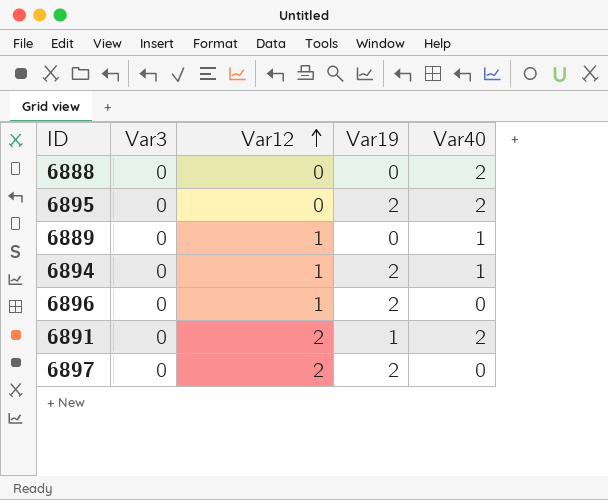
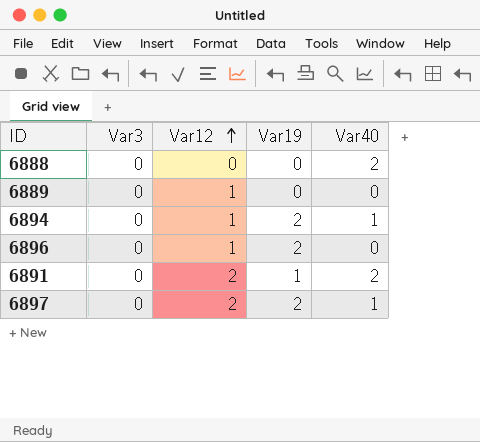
row 6895: 0 | 0 | 2 | 2 -> none
6889 | Var40: 1 -> 0
6897 | Var40: 0 -> 1

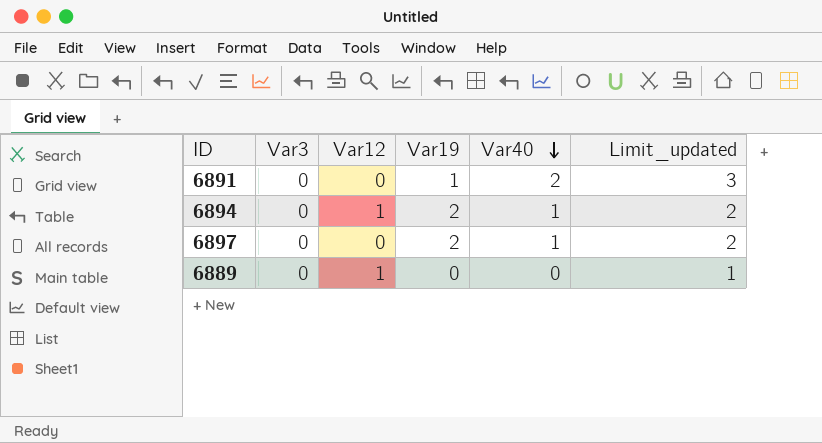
row order: Var12 ascending -> Var40 descending
column Limit_updated | formula: none -> [Var40] + 1
row 6888: 0 | 0 | 0 | 2 -> none
row 6896: 0 | 1 | 2 | 0 -> none
6891 | Var12: 2 -> 0
6897 | Var12: 2 -> 0

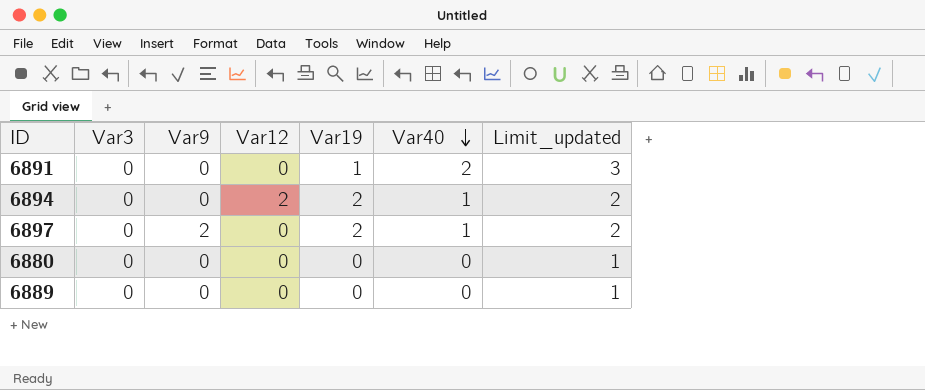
column Var9 | position: none -> 3
6894 | Var12: 1 -> 2
row 6880: none -> 0 | 0 | 0 | 0 | 0 | 1
6889 | Var12: 1 -> 0

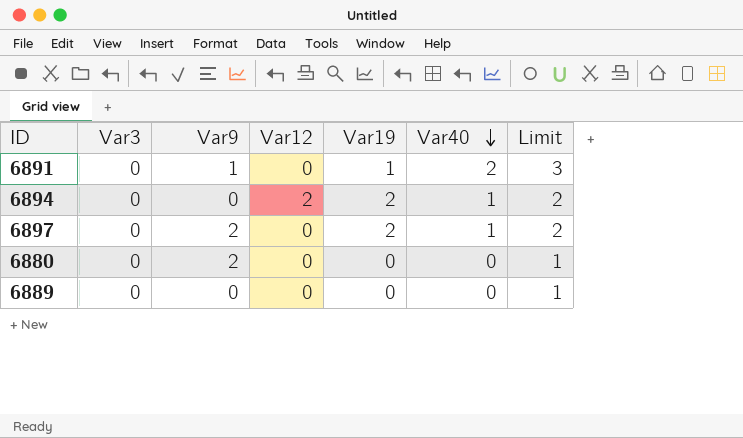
column name: Limit_updated -> Limit
6891 | Var9: 0 -> 1
6880 | Var9: 0 -> 2

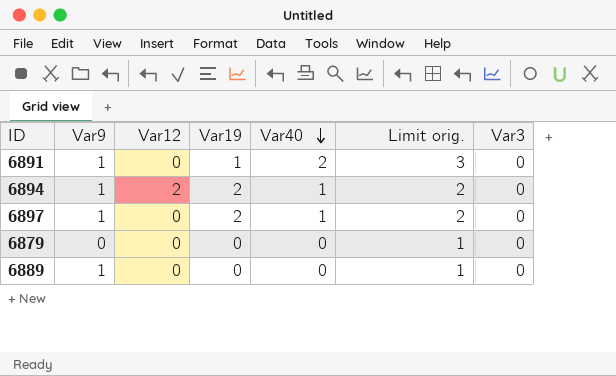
column name: Limit -> Limit orig.
column Var3 | position: 2 -> 7
row 6880: 0 | 2 | 0 | 0 | 0 | 1 -> none
6894 | Var9: 0 -> 1
6897 | Var9: 2 -> 1
row 6879: none -> 0 | 0 | 0 | 0 | 1 | 0
6889 | Var9: 0 -> 1

